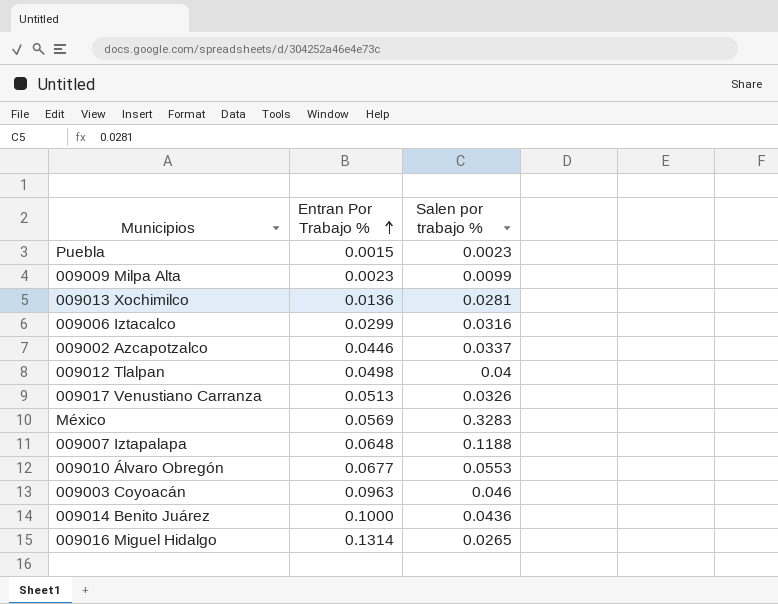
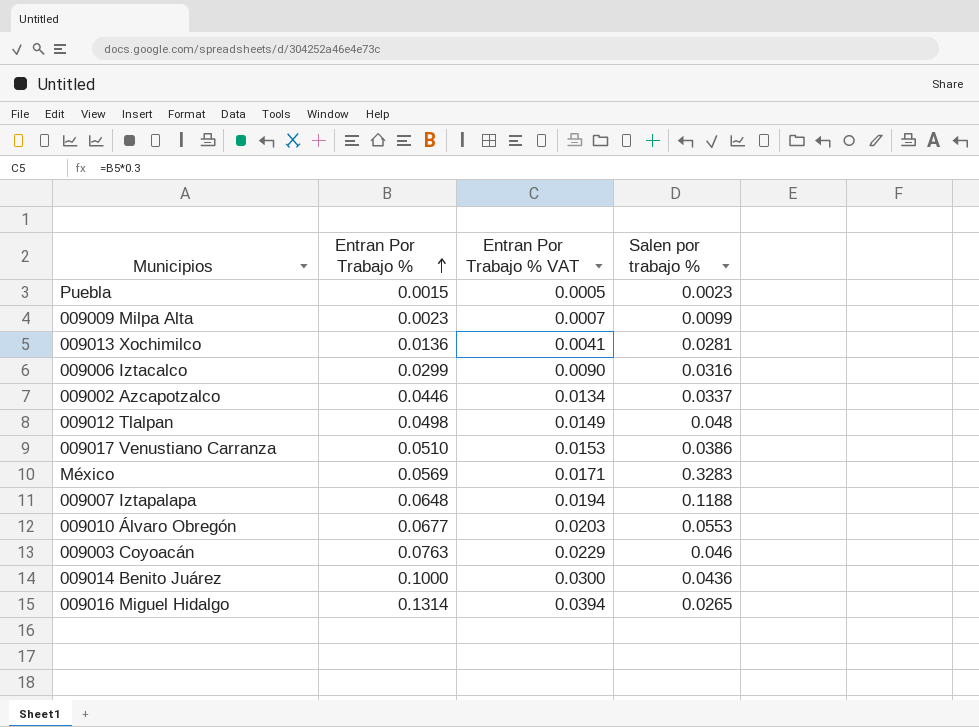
column Entran Por Trabajo % VAT | formula: none -> [Entran Por Trabajo %] * 0.3
009012 Tlalpan | Salen por trabajo %: 0.04 -> 0.048
009017 Venustiano Carranza | Entran Por Trabajo %: 0.0513 -> 0.0510
009017 Venustiano Carranza | Salen por trabajo %: 0.0326 -> 0.0386
009003 Coyoacán | Entran Por Trabajo %: 0.0963 -> 0.0763

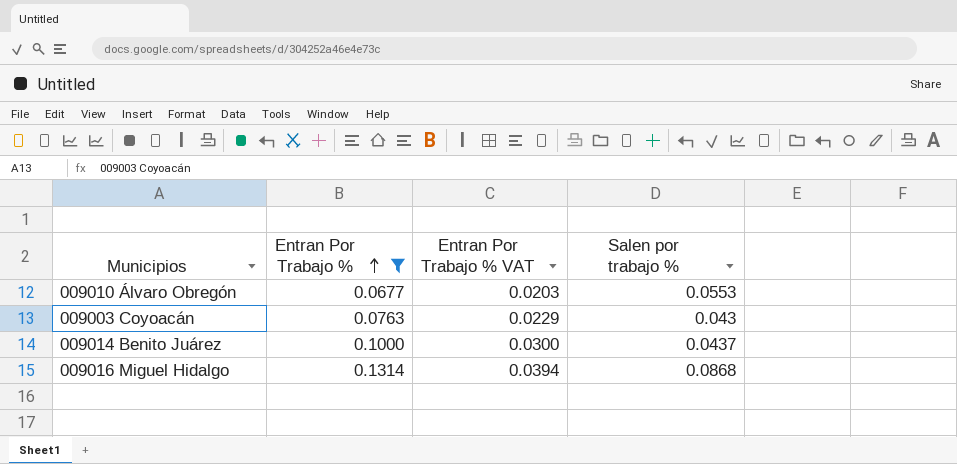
filter: none -> Entran Por Trabajo % >= 0.0677
009003 Coyoacán | Salen por trabajo %: 0.046 -> 0.043
009014 Benito Juárez | Salen por trabajo %: 0.0436 -> 0.0437
009016 Miguel Hidalgo | Salen por trabajo %: 0.0265 -> 0.0868

